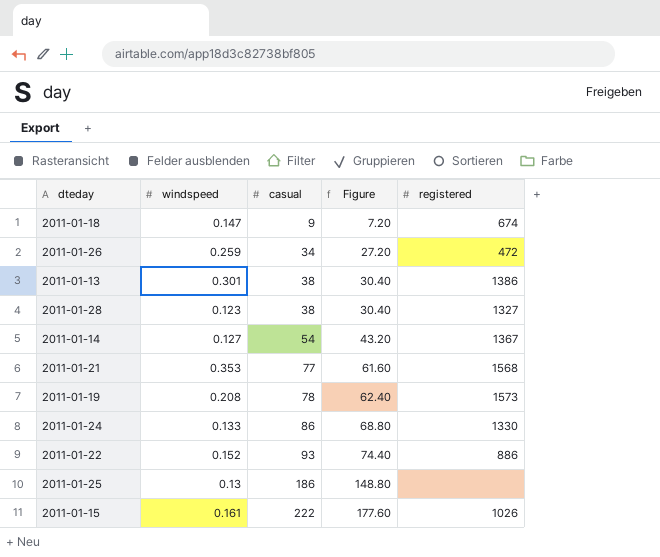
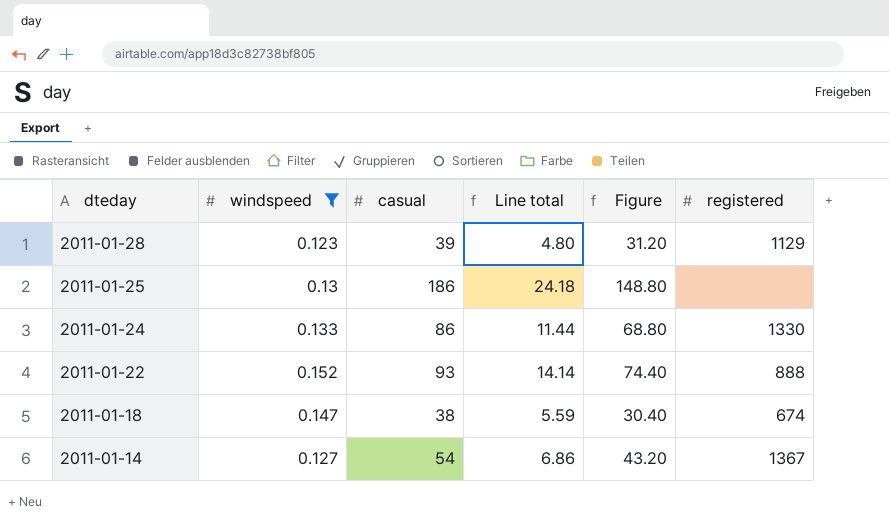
filter: none -> windspeed <= 0.152
row order: casual ascending -> dteday descending
column Line total | formula: none -> [windspeed] * [casual]
2011-01-28 | casual: 38 -> 39
2011-01-28 | Figure: 30.40 -> 31.20
2011-01-28 | registered: 1327 -> 1129
2011-01-22 | registered: 886 -> 888
2011-01-18 | casual: 9 -> 38
2011-01-18 | Figure: 7.20 -> 30.40

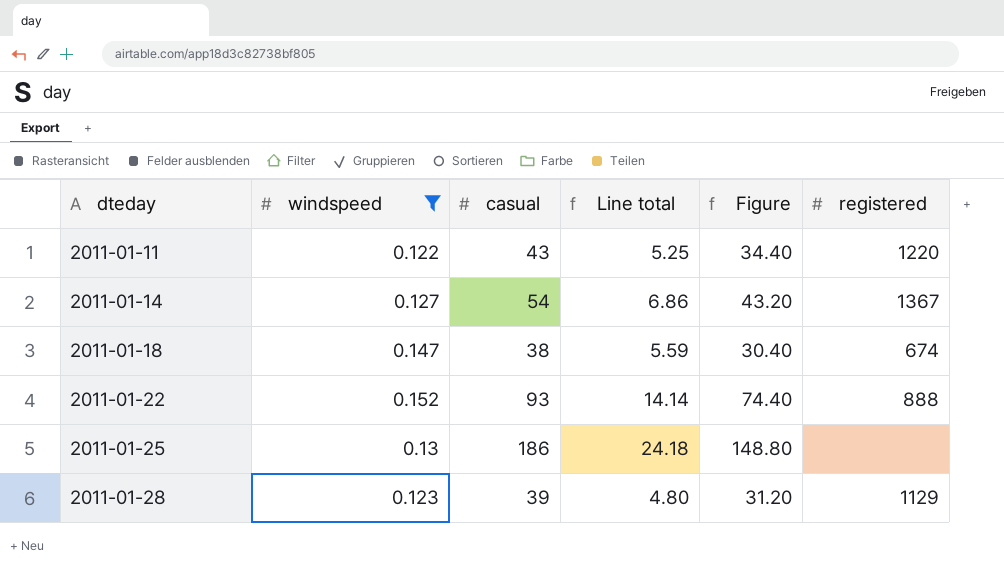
row order: dteday descending -> dteday ascending
row 2011-01-24: 0.133 | 86 | 11.44 | 68.80 | 1330 -> none
row 2011-01-11: none -> 0.122 | 43 | 5.25 | 34.40 | 1220

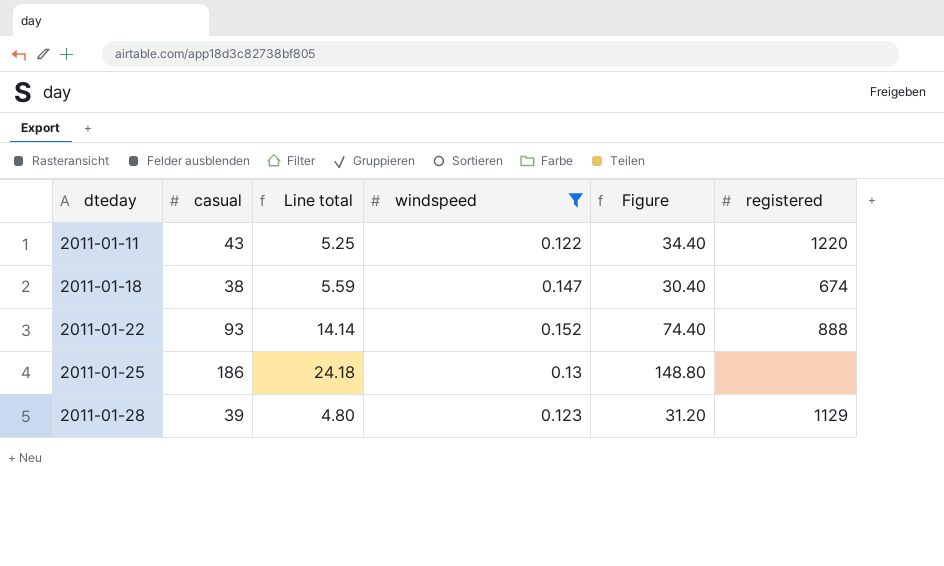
column windspeed | position: 2 -> 4
row 2011-01-14: 0.127 | 54 | 6.86 | 43.20 | 1367 -> none

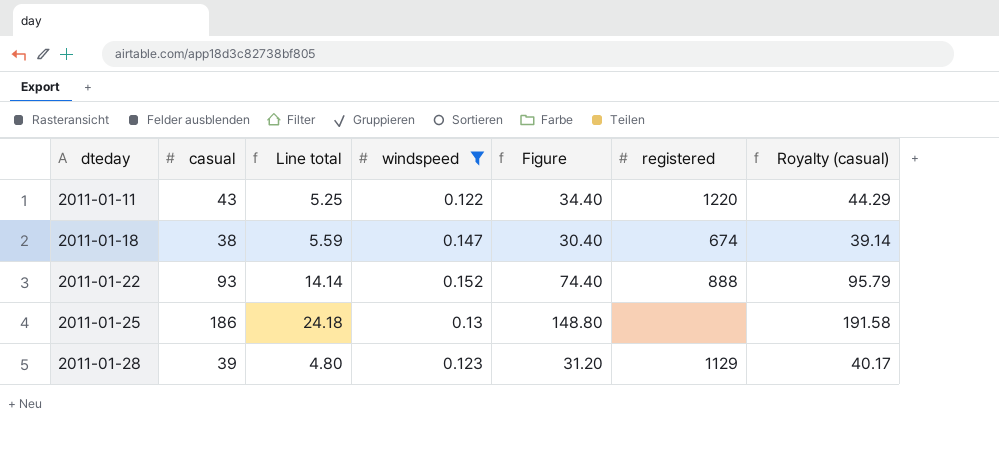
column Royalty (casual) | formula: none -> [casual] * 1.03

